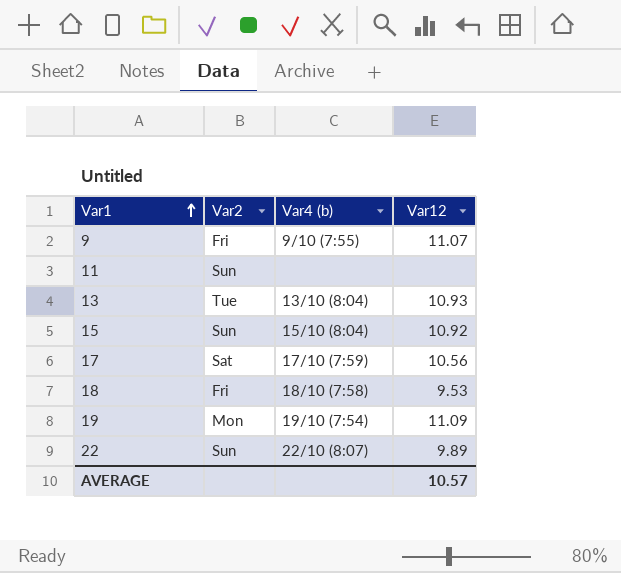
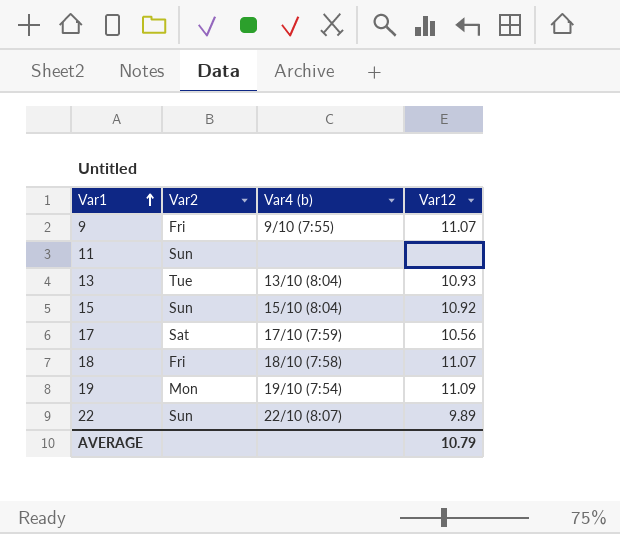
18 | Var12: 9.53 -> 11.07
AVERAGE | Var12: 10.57 -> 10.79

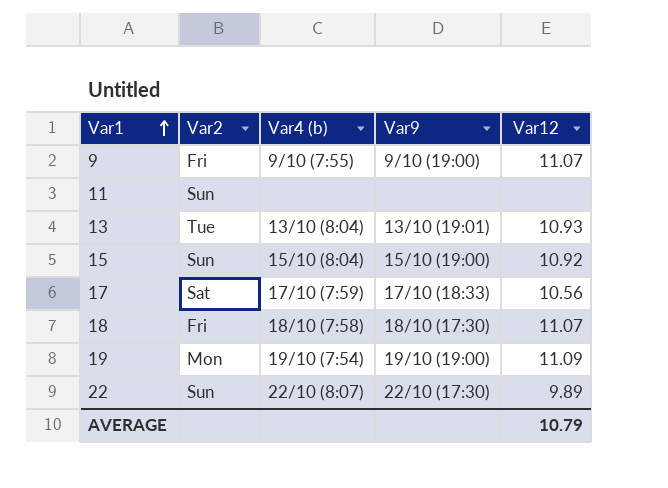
column Var9 | position: none -> 4

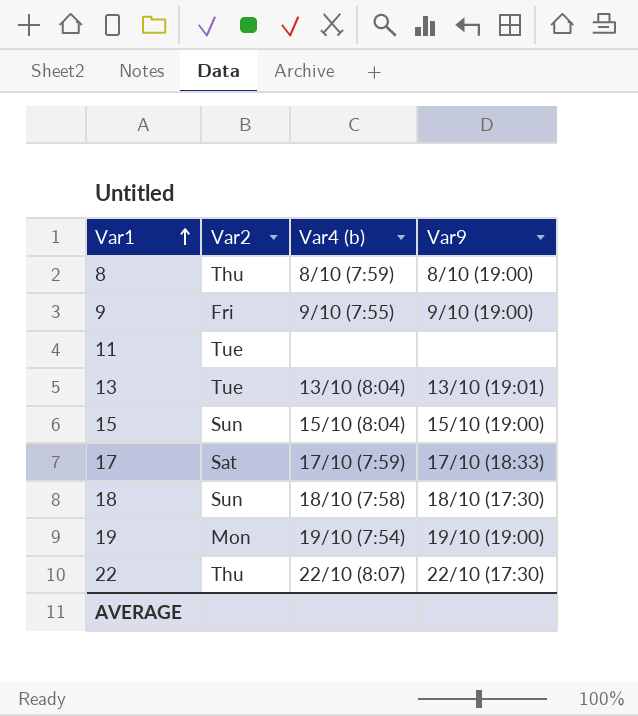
column Var12 | position: 5 -> none
row 8: none -> Thu | 8/10 (7:59) | 8/10 (19:00)
11 | Var2: Sun -> Tue
18 | Var2: Fri -> Sun
22 | Var2: Sun -> Thu

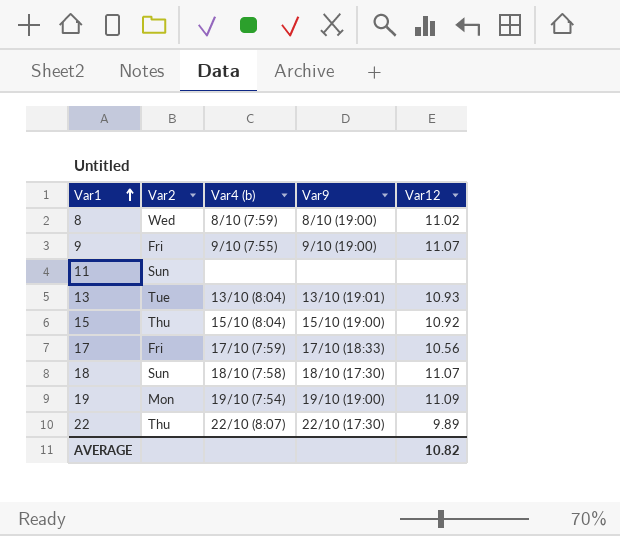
column Var12 | position: none -> 5
8 | Var2: Thu -> Wed
11 | Var2: Tue -> Sun
15 | Var2: Sun -> Thu
17 | Var2: Sat -> Fri

